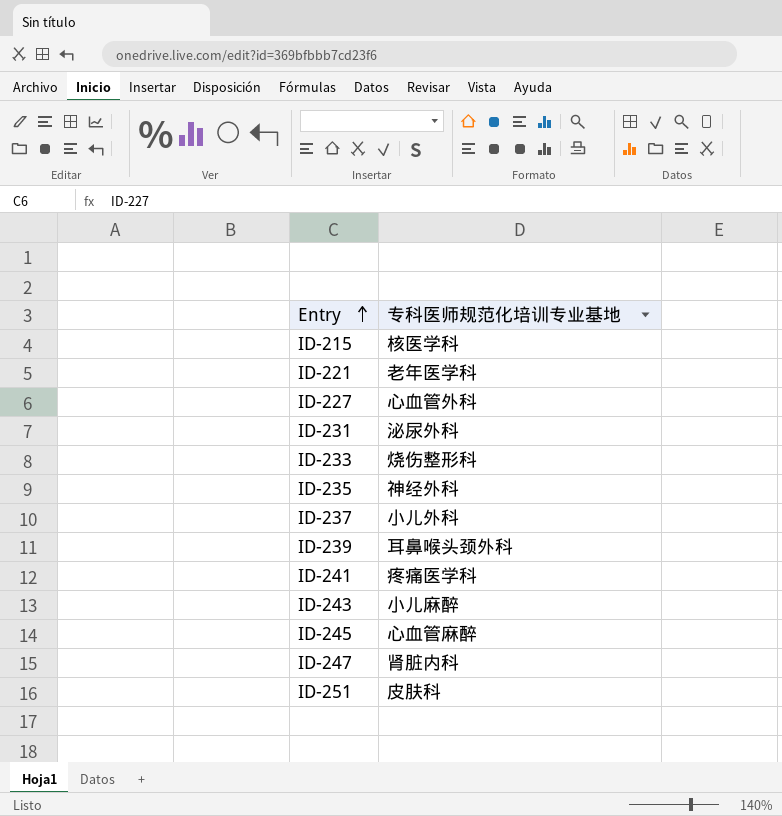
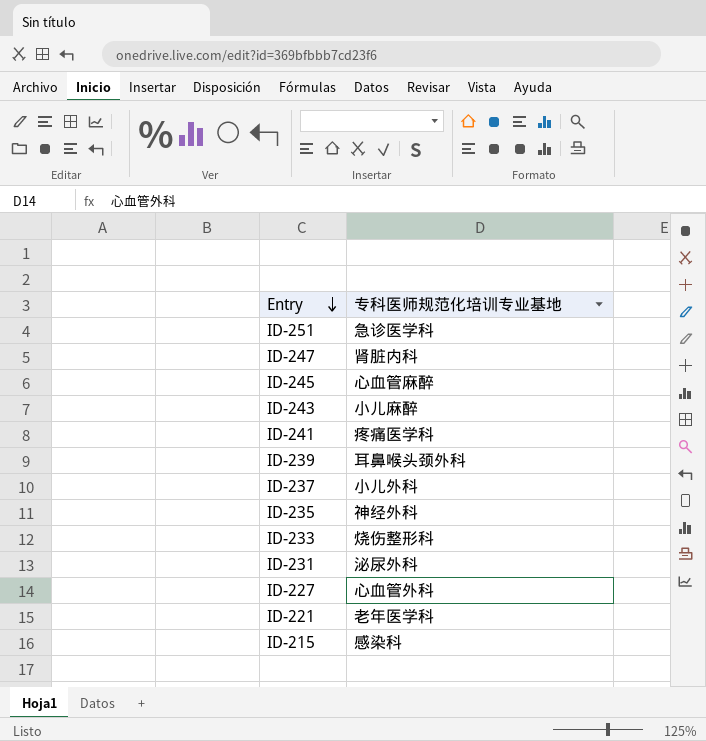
row order: Entry ascending -> Entry descending
ID-251 | 专科医师规范化培训专业基地: 皮肤科 -> 急诊医学科
ID-215 | 专科医师规范化培训专业基地: 核医学科 -> 感染科

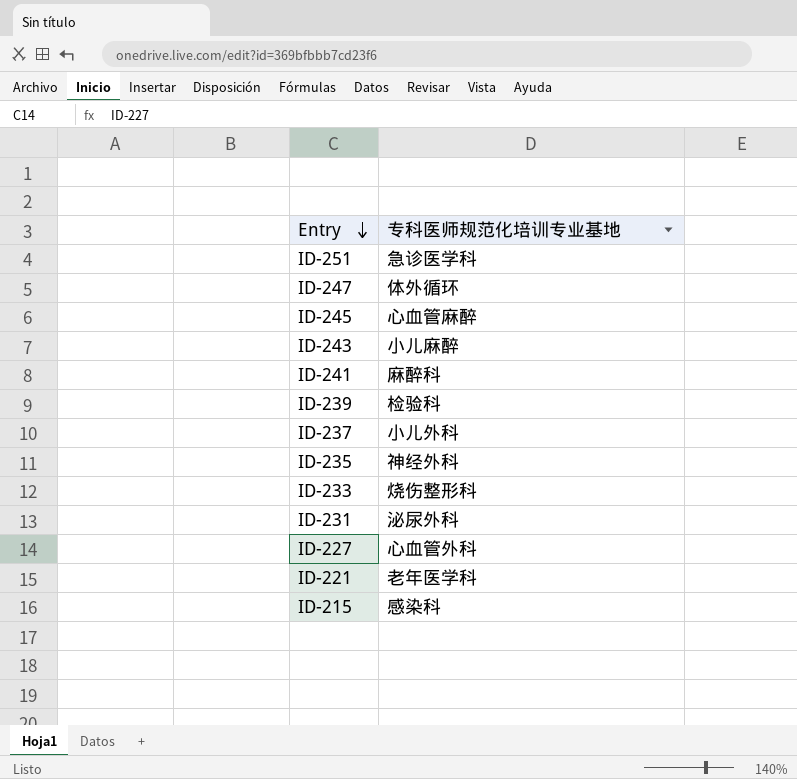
ID-247 | 专科医师规范化培训专业基地: 肾脏内科 -> 体外循环
ID-241 | 专科医师规范化培训专业基地: 疼痛医学科 -> 麻醉科
ID-239 | 专科医师规范化培训专业基地: 耳鼻喉头颈外科 -> 检验科

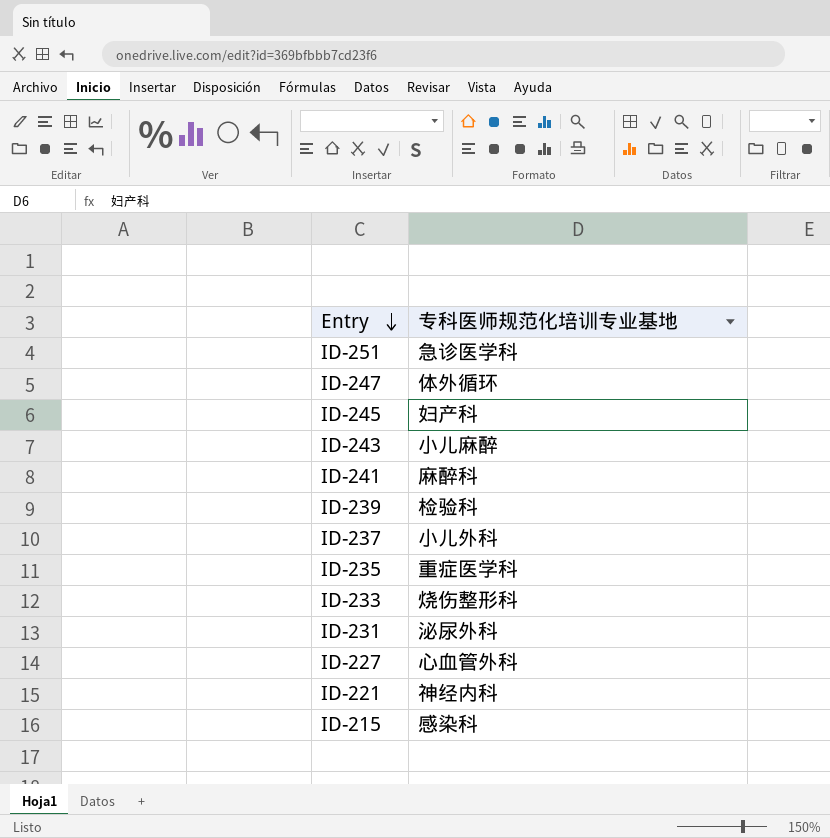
ID-245 | 专科医师规范化培训专业基地: 心血管麻醉 -> 妇产科
ID-235 | 专科医师规范化培训专业基地: 神经外科 -> 重症医学科
ID-221 | 专科医师规范化培训专业基地: 老年医学科 -> 神经内科

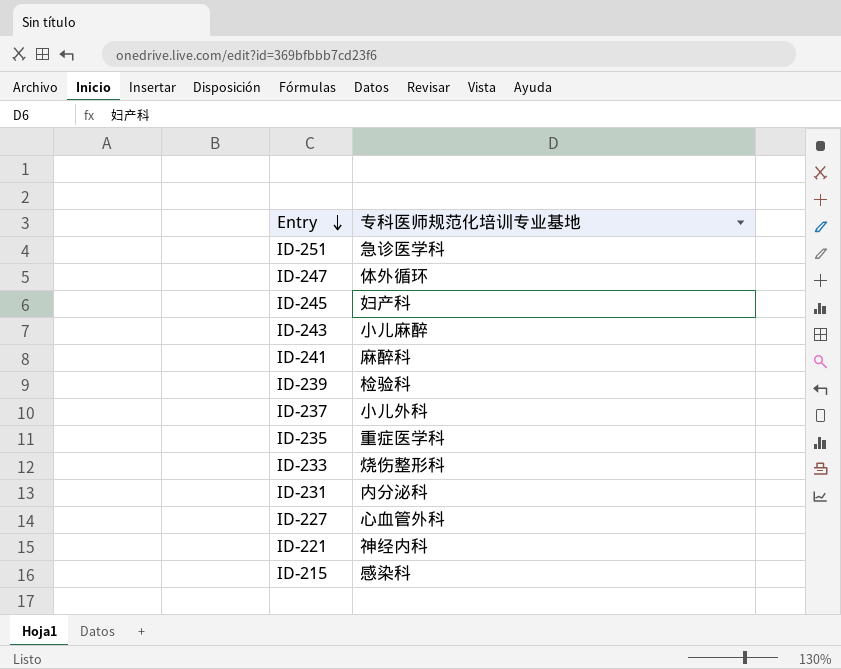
ID-231 | 专科医师规范化培训专业基地: 泌尿外科 -> 内分泌科

